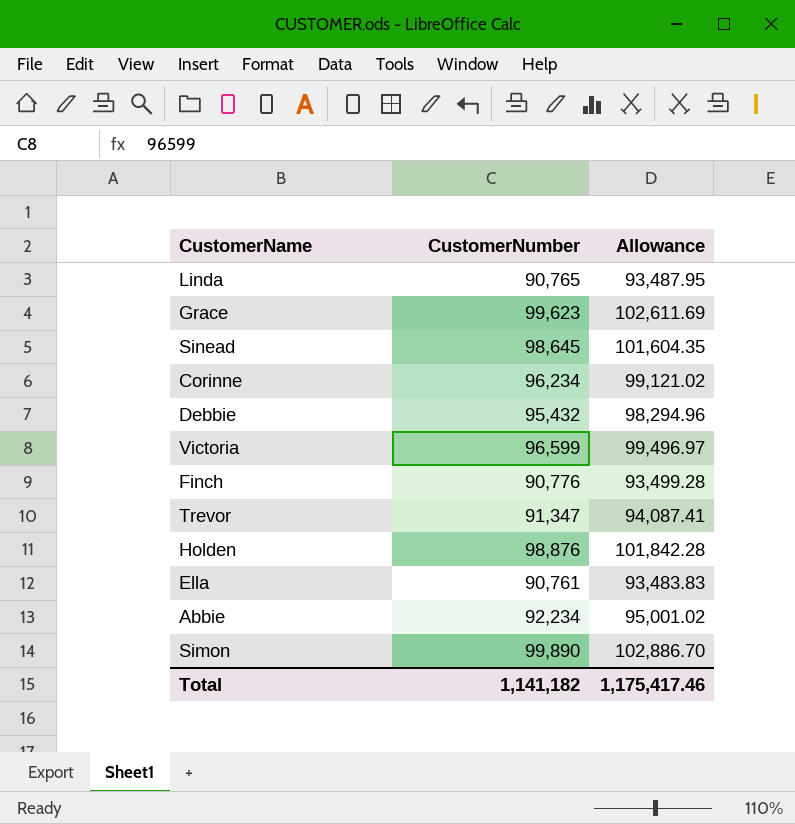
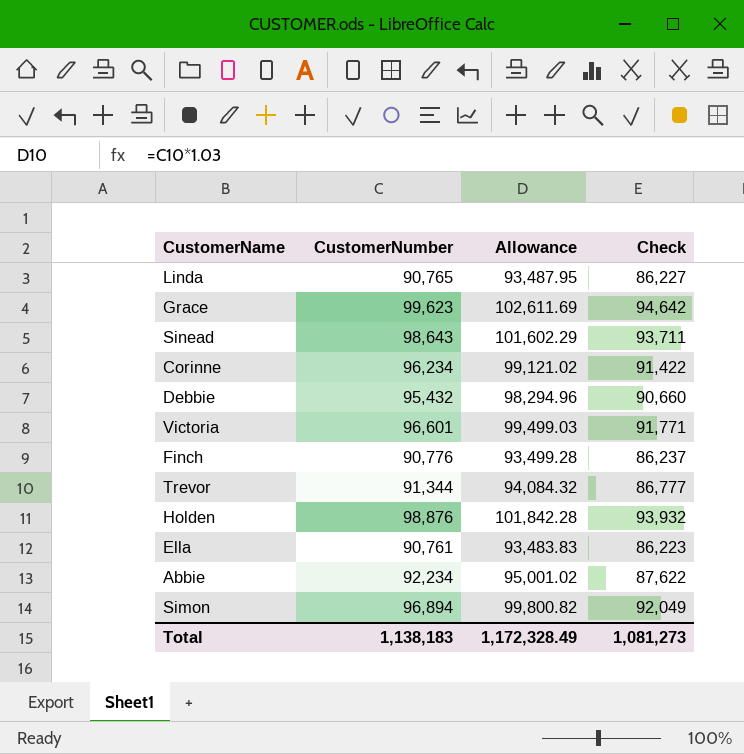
column Check | formula: none -> [CustomerNumber] * 0.95
Sinead | CustomerNumber: 98,645 -> 98,643
Sinead | Allowance: 101,604.35 -> 101,602.29
Victoria | CustomerNumber: 96,599 -> 96,601
Victoria | Allowance: 99,496.97 -> 99,499.03
Trevor | CustomerNumber: 91,347 -> 91,344
Trevor | Allowance: 94,087.41 -> 94,084.32
Simon | CustomerNumber: 99,890 -> 96,894
Simon | Allowance: 102,886.70 -> 99,800.82
Total | CustomerNumber: 1,141,182 -> 1,138,183
Total | Allowance: 1,175,417.46 -> 1,172,328.49

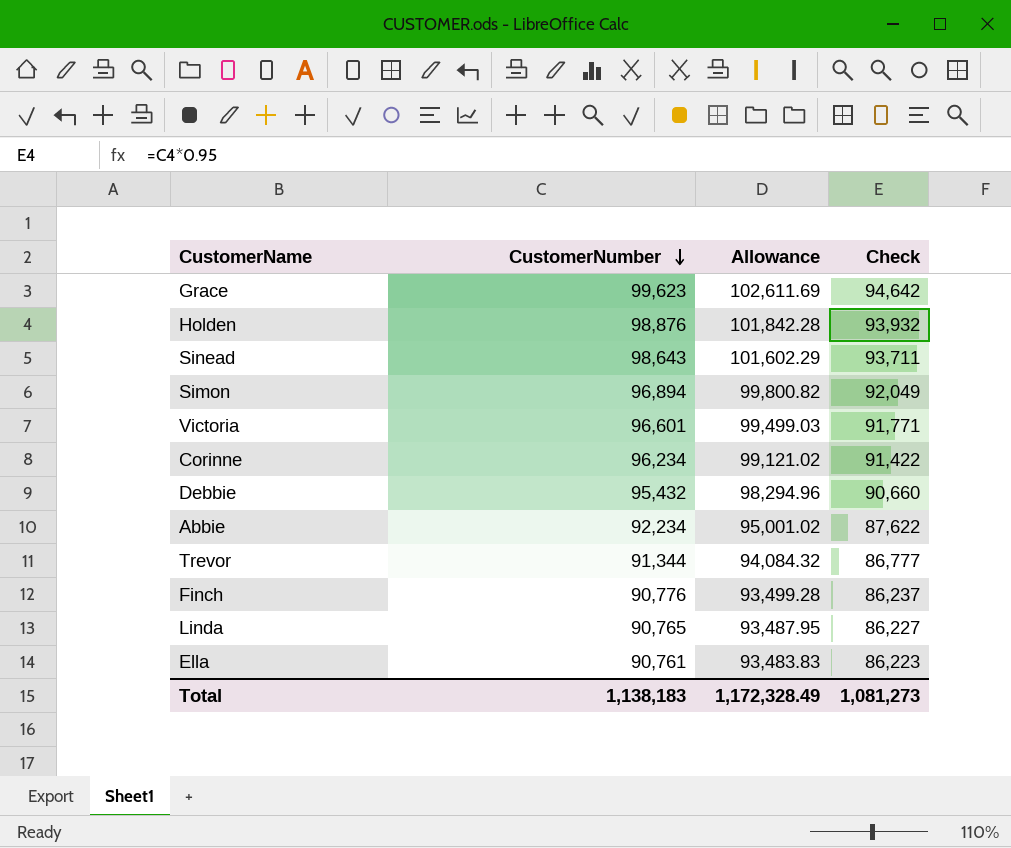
row order: none -> CustomerNumber descending

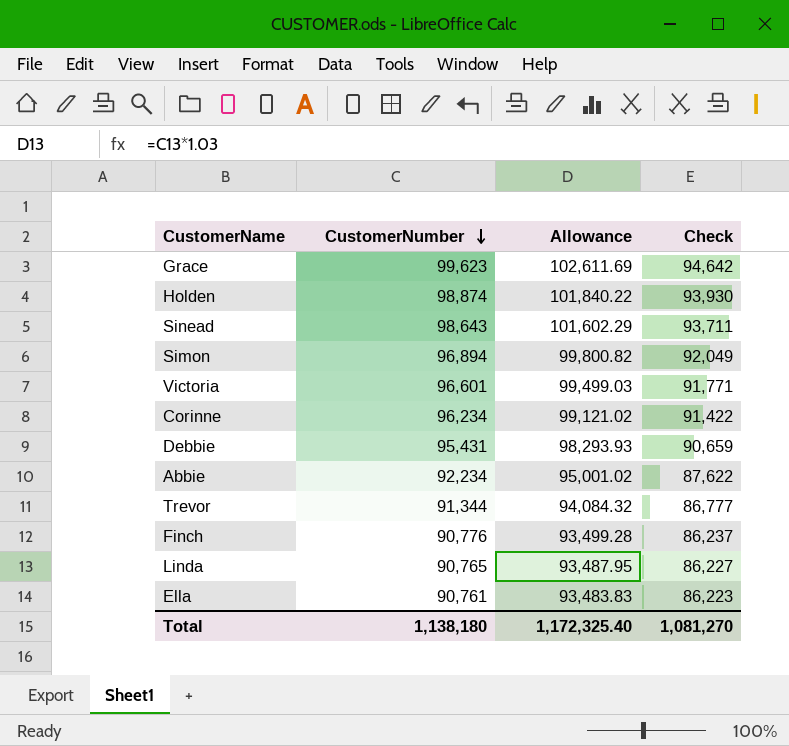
Holden | CustomerNumber: 98,876 -> 98,874
Holden | Allowance: 101,842.28 -> 101,840.22
Holden | Check: 93,932 -> 93,930
Debbie | CustomerNumber: 95,432 -> 95,431
Debbie | Allowance: 98,294.96 -> 98,293.93
Debbie | Check: 90,660 -> 90,659
Total | CustomerNumber: 1,138,183 -> 1,138,180
Total | Allowance: 1,172,328.49 -> 1,172,325.40
Total | Check: 1,081,273 -> 1,081,270

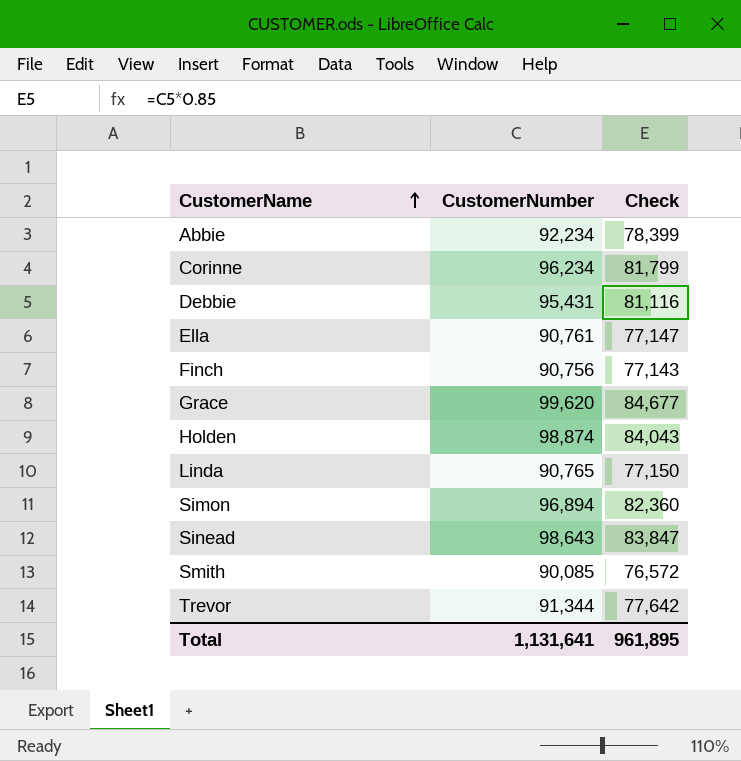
row order: CustomerNumber descending -> CustomerName ascending
column Allowance | formula: [CustomerNumber] * 1.03 -> none
column Check | formula: [CustomerNumber] * 0.95 -> [CustomerNumber] * 0.85
row Victoria: 96,601 | 99,499.03 | 91,771 -> none
Finch | CustomerNumber: 90,776 -> 90,756
Grace | CustomerNumber: 99,623 -> 99,620
row Smith: none -> 90,085 | 76,572
Total | CustomerNumber: 1,138,180 -> 1,131,641
Total | Check: 1,081,270 -> 961,895

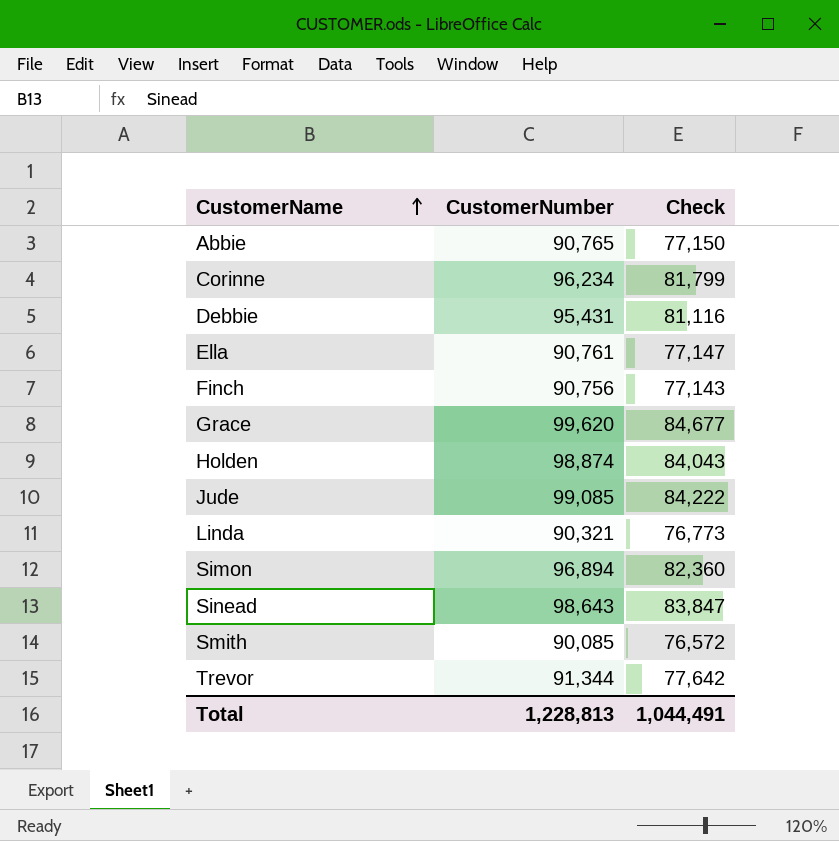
Abbie | CustomerNumber: 92,234 -> 90,765
Abbie | Check: 78,399 -> 77,150
row Jude: none -> 99,085 | 84,222
Linda | CustomerNumber: 90,765 -> 90,321
Linda | Check: 77,150 -> 76,773
Total | CustomerNumber: 1,131,641 -> 1,228,813
Total | Check: 961,895 -> 1,044,491

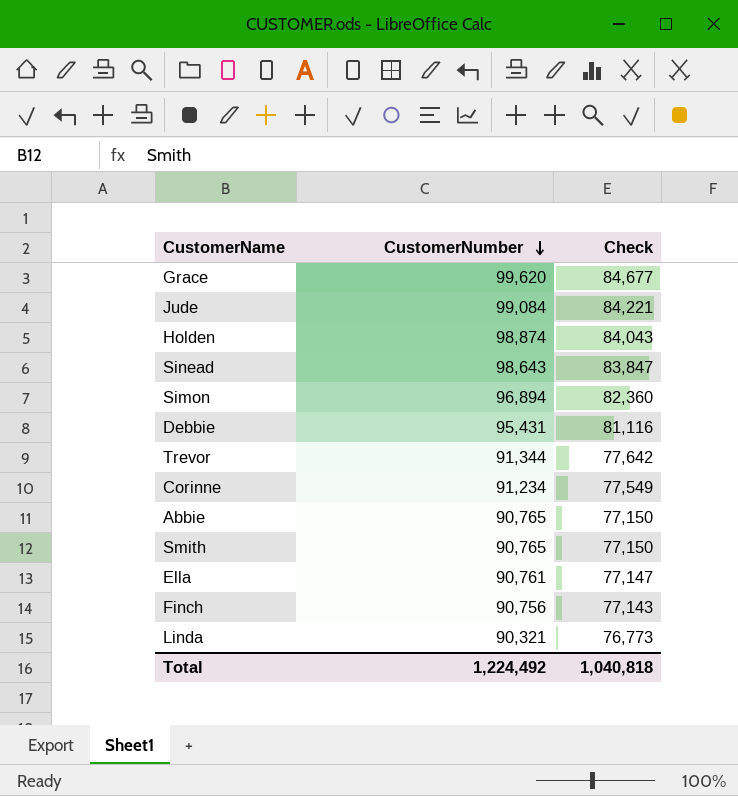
row order: CustomerName ascending -> CustomerNumber descending
Jude | CustomerNumber: 99,085 -> 99,084
Jude | Check: 84,222 -> 84,221
Corinne | CustomerNumber: 96,234 -> 91,234
Corinne | Check: 81,799 -> 77,549
Smith | CustomerNumber: 90,085 -> 90,765
Smith | Check: 76,572 -> 77,150
Total | CustomerNumber: 1,228,813 -> 1,224,492
Total | Check: 1,044,491 -> 1,040,818

